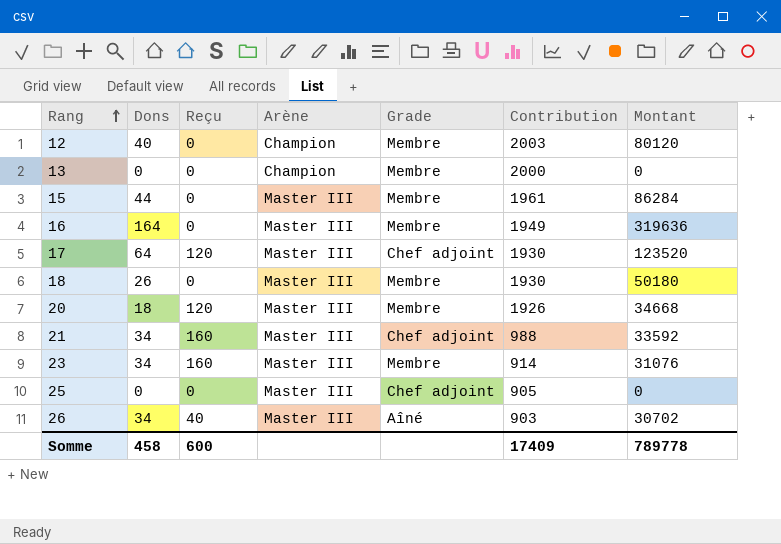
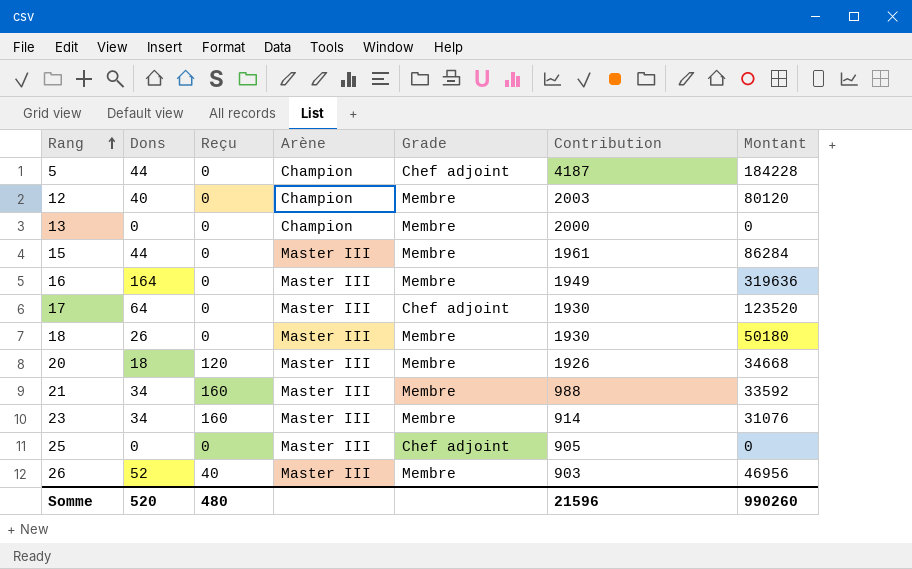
row 5: none -> 44 | 0 | Champion | Chef adjoint | 4187 | 184228
17 | Reçu: 120 -> 0
21 | Grade: Chef adjoint -> Membre
26 | Dons: 34 -> 52
26 | Grade: Aîné -> Membre
26 | Montant: 30702 -> 46956
Somme | Dons: 458 -> 520
Somme | Reçu: 600 -> 480
Somme | Contribution: 17409 -> 21596
Somme | Montant: 789778 -> 990260

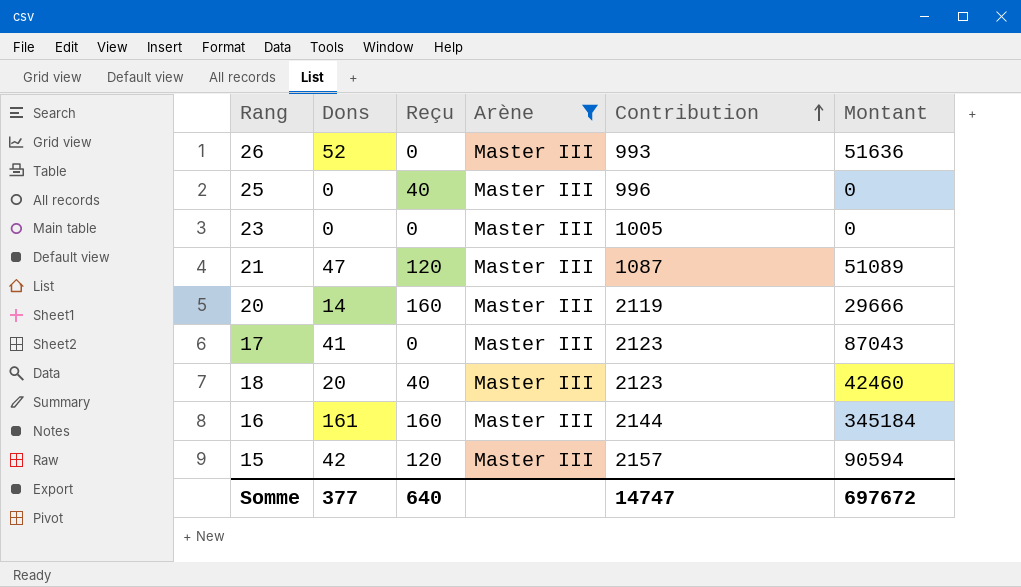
filter: none -> Arène = Master III
row order: Rang ascending -> Contribution ascending
column Grade | position: 5 -> none
26 | Reçu: 40 -> 0
26 | Contribution: 903 -> 993
26 | Montant: 46956 -> 51636
25 | Reçu: 0 -> 40
25 | Contribution: 905 -> 996
23 | Dons: 34 -> 0
23 | Reçu: 160 -> 0
23 | Contribution: 914 -> 1005
23 | Montant: 31076 -> 0
21 | Dons: 34 -> 47
21 | Reçu: 160 -> 120
21 | Contribution: 988 -> 1087
21 | Montant: 33592 -> 51089
20 | Dons: 18 -> 14
20 | Reçu: 120 -> 160
20 | Contribution: 1926 -> 2119
20 | Montant: 34668 -> 29666
17 | Dons: 64 -> 41
17 | Contribution: 1930 -> 2123
17 | Montant: 123520 -> 87043
18 | Dons: 26 -> 20
18 | Reçu: 0 -> 40
18 | Contribution: 1930 -> 2123
18 | Montant: 50180 -> 42460
16 | Dons: 164 -> 161
16 | Reçu: 0 -> 160
16 | Contribution: 1949 -> 2144
16 | Montant: 319636 -> 345184
15 | Dons: 44 -> 42
15 | Reçu: 0 -> 120
15 | Contribution: 1961 -> 2157
15 | Montant: 86284 -> 90594
Somme | Dons: 520 -> 377
Somme | Reçu: 480 -> 640
Somme | Contribution: 21596 -> 14747
Somme | Montant: 990260 -> 697672

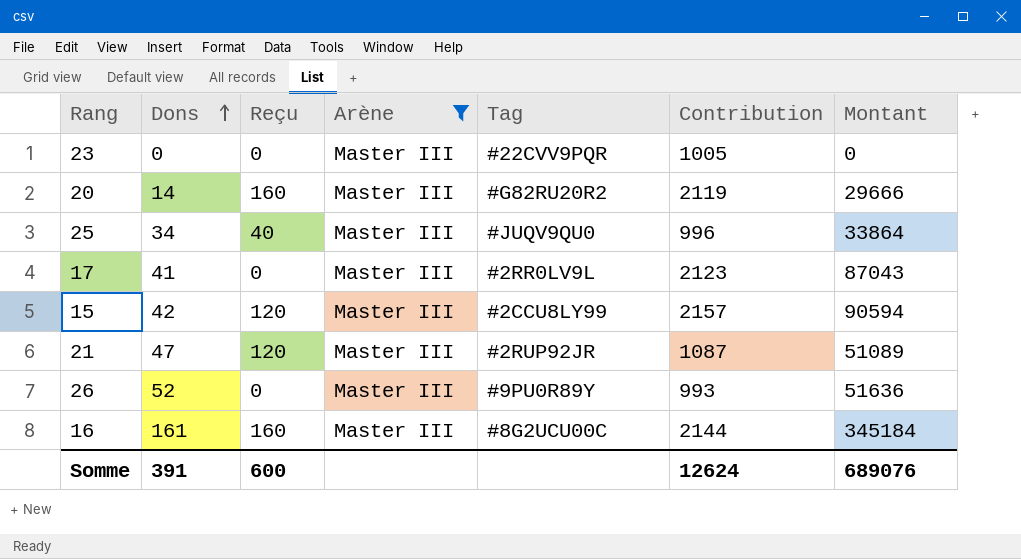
row order: Contribution ascending -> Dons ascending
column Tag | position: none -> 5
row 18: 20 | 40 | Master III | 2123 | 42460 -> none
25 | Dons: 0 -> 34
25 | Montant: 0 -> 33864
Somme | Dons: 377 -> 391
Somme | Reçu: 640 -> 600
Somme | Contribution: 14747 -> 12624
Somme | Montant: 697672 -> 689076

